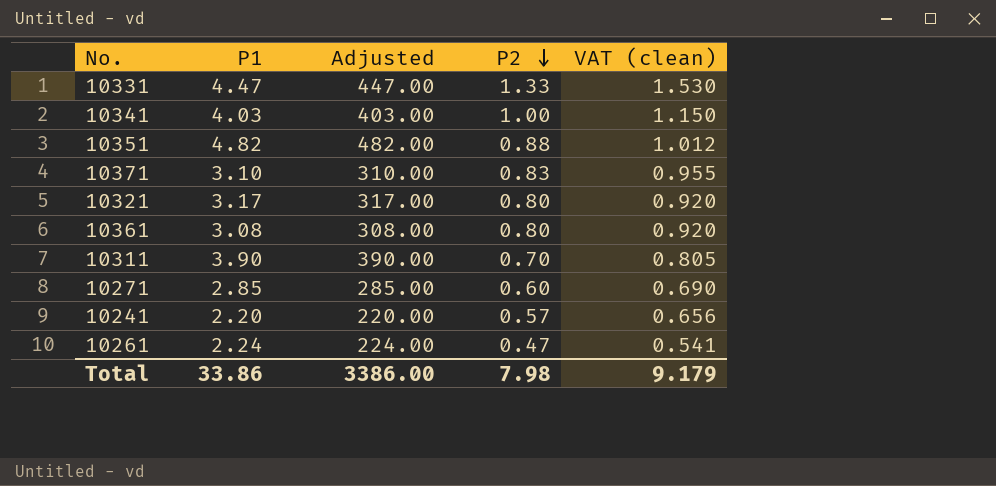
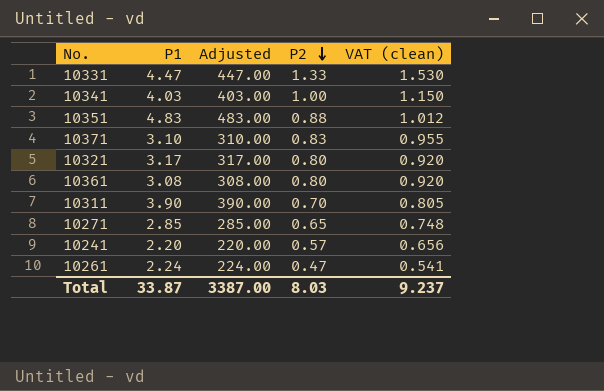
10351 | P1: 4.82 -> 4.83
10351 | Adjusted: 482.00 -> 483.00
10271 | P2: 0.60 -> 0.65
10271 | VAT (clean): 0.690 -> 0.748
Total | P1: 33.86 -> 33.87
Total | Adjusted: 3386.00 -> 3387.00
Total | P2: 7.98 -> 8.03
Total | VAT (clean): 9.179 -> 9.237

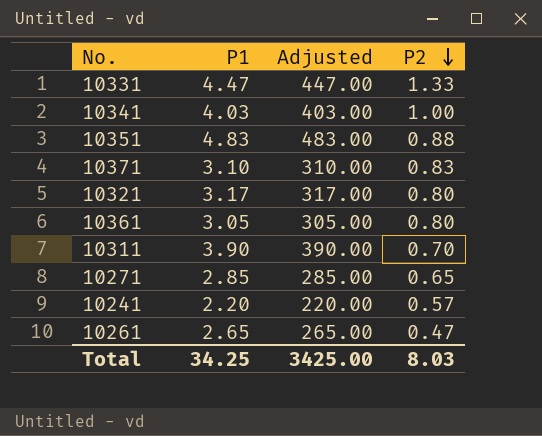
column VAT (clean) | formula: [P2] * 1.15 -> none
10361 | P1: 3.08 -> 3.05
10361 | Adjusted: 308.00 -> 305.00
10261 | P1: 2.24 -> 2.65
10261 | Adjusted: 224.00 -> 265.00
Total | P1: 33.87 -> 34.25
Total | Adjusted: 3387.00 -> 3425.00

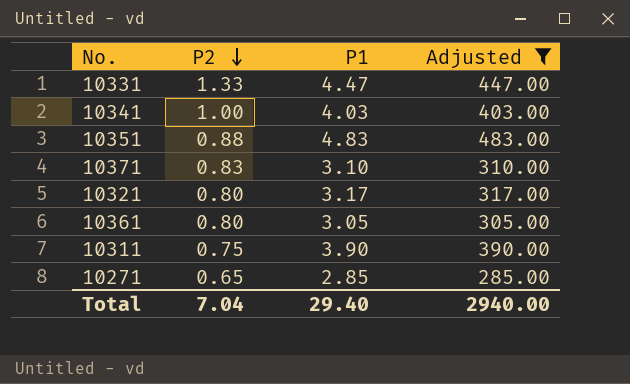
filter: none -> Adjusted >= 285.00
column P2 | position: 4 -> 2
10311 | P2: 0.70 -> 0.75
Total | P2: 8.03 -> 7.04
Total | P1: 34.25 -> 29.40
Total | Adjusted: 3425.00 -> 2940.00

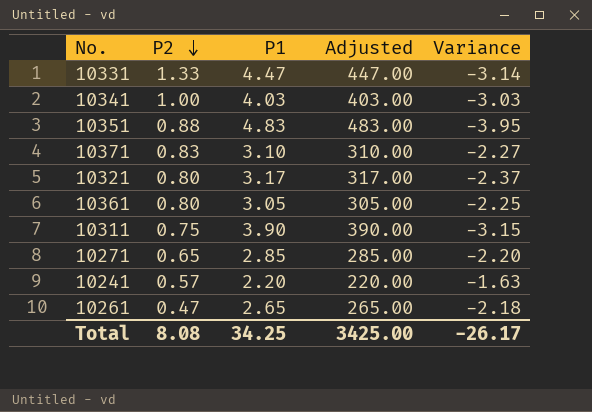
filter: Adjusted >= 285.00 -> none
column Variance | formula: none -> [P2] - [P1]
Total | P2: 7.04 -> 8.08
Total | P1: 29.40 -> 34.25
Total | Adjusted: 2940.00 -> 3425.00

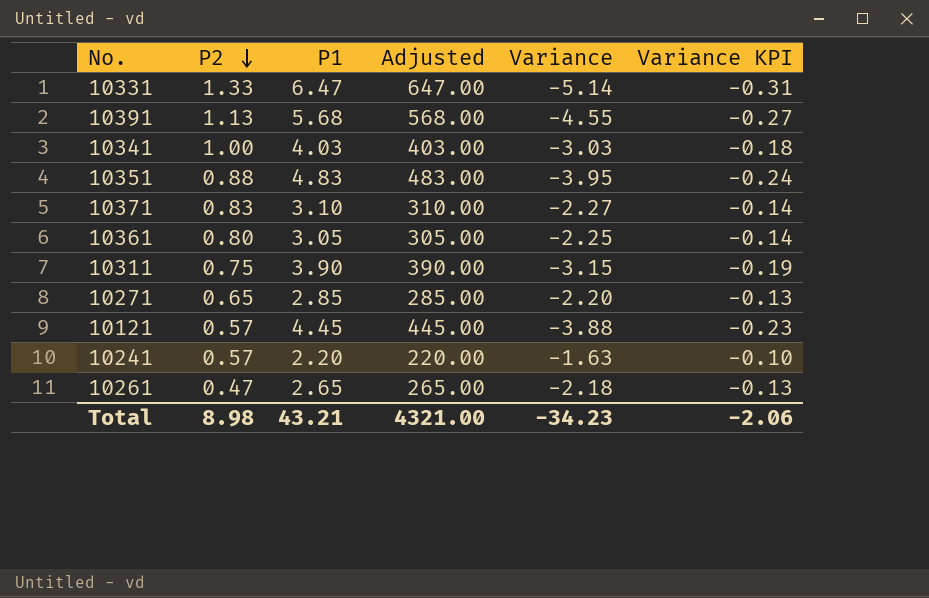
column Variance KPI | formula: none -> [Variance] * 0.06
row 10321: 0.80 | 3.17 | 317.00 | -2.37 -> none
10331 | P1: 4.47 -> 6.47
10331 | Adjusted: 447.00 -> 647.00
10331 | Variance: -3.14 -> -5.14
row 10391: none -> 1.13 | 5.68 | 568.00 | -4.55 | -0.27
row 10121: none -> 0.57 | 4.45 | 445.00 | -3.88 | -0.23
Total | P2: 8.08 -> 8.98
Total | P1: 34.25 -> 43.21
Total | Adjusted: 3425.00 -> 4321.00
Total | Variance: -26.17 -> -34.23

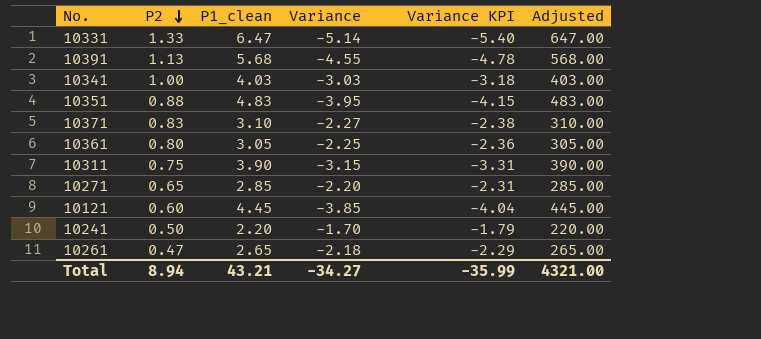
column name: P1 -> P1_clean
column Variance KPI | formula: [Variance] * 0.06 -> [Variance] * 1.05
column Adjusted | position: 4 -> 6
10121 | P2: 0.57 -> 0.60
10121 | Variance: -3.88 -> -3.85
10241 | P2: 0.57 -> 0.50
10241 | Variance: -1.63 -> -1.70
Total | P2: 8.98 -> 8.94
Total | Variance: -34.23 -> -34.27
Total | Variance KPI: -2.06 -> -35.99

